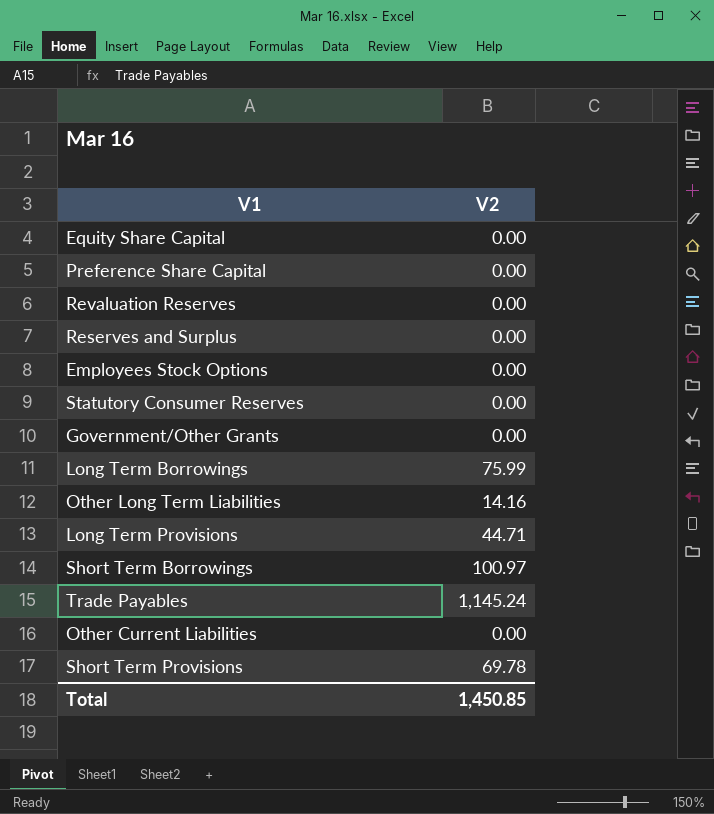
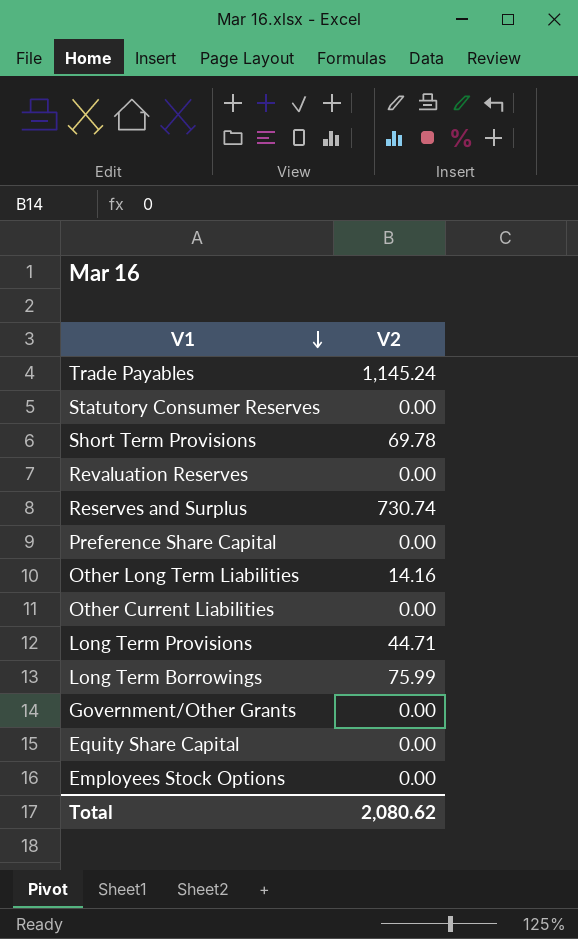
row order: none -> V1 descending
row Short Term Borrowings: 100.97 -> none
Reserves and Surplus | V2: 0.00 -> 730.74
Total | V2: 1,450.85 -> 2,080.62

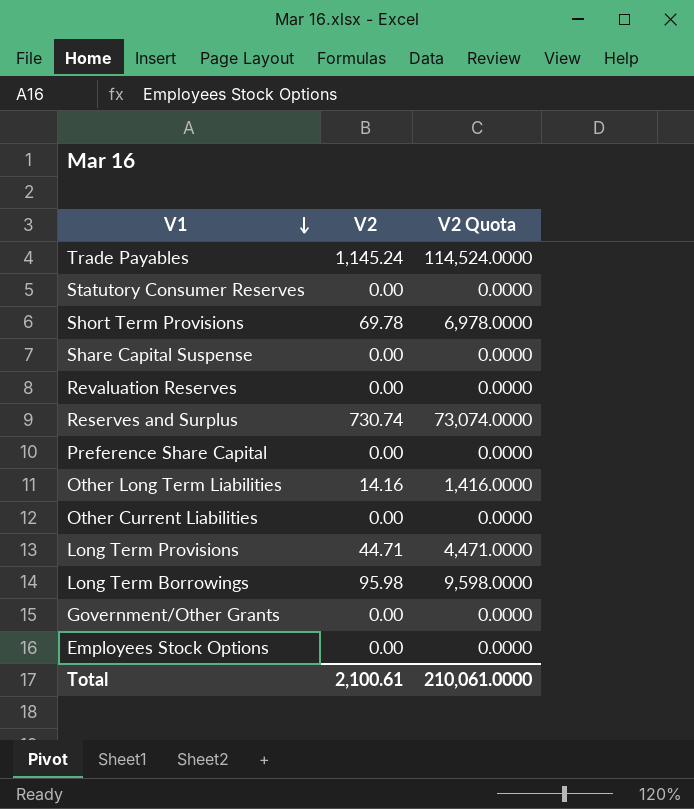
column V2 Quota | formula: none -> [V2] * 100
row Equity Share Capital: 0.00 -> none
row Share Capital Suspense: none -> 0.00 | 0.0000
Long Term Borrowings | V2: 75.99 -> 95.98
Total | V2: 2,080.62 -> 2,100.61

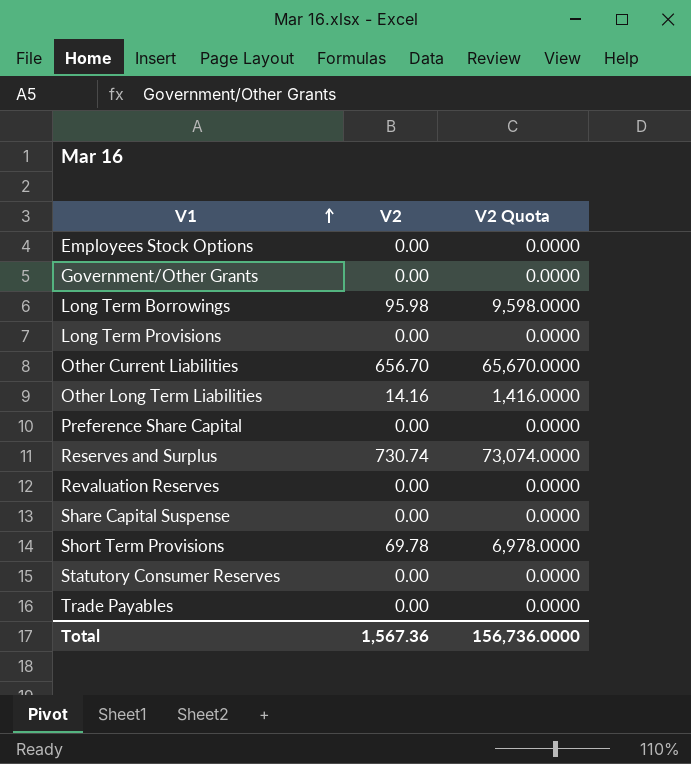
row order: V1 descending -> V1 ascending
Long Term Provisions | V2: 44.71 -> 0.00
Long Term Provisions | V2 Quota: 4,471.0000 -> 0.0000
Other Current Liabilities | V2: 0.00 -> 656.70
Other Current Liabilities | V2 Quota: 0.0000 -> 65,670.0000
Trade Payables | V2: 1,145.24 -> 0.00
Trade Payables | V2 Quota: 114,524.0000 -> 0.0000
Total | V2: 2,100.61 -> 1,567.36
Total | V2 Quota: 210,061.0000 -> 156,736.0000

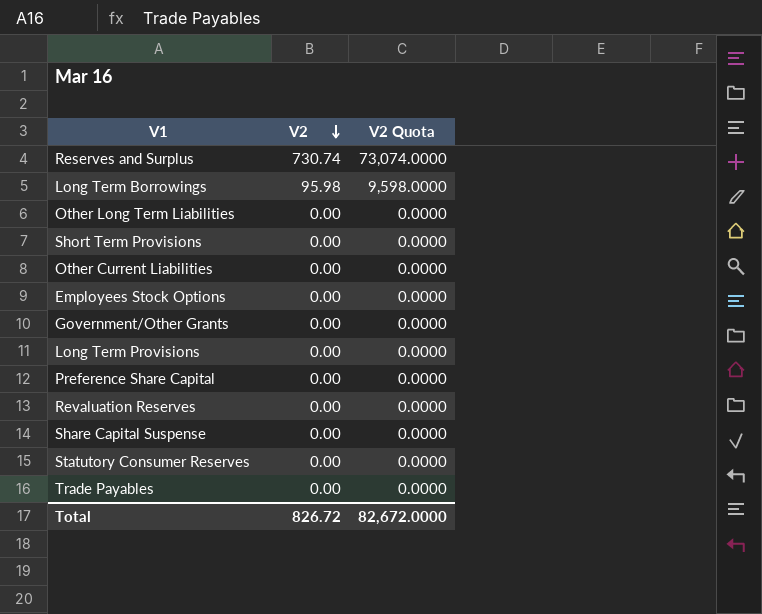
row order: V1 ascending -> V2 descending
Other Long Term Liabilities | V2: 14.16 -> 0.00
Other Long Term Liabilities | V2 Quota: 1,416.0000 -> 0.0000
Short Term Provisions | V2: 69.78 -> 0.00
Short Term Provisions | V2 Quota: 6,978.0000 -> 0.0000
Other Current Liabilities | V2: 656.70 -> 0.00
Other Current Liabilities | V2 Quota: 65,670.0000 -> 0.0000
Total | V2: 1,567.36 -> 826.72
Total | V2 Quota: 156,736.0000 -> 82,672.0000

